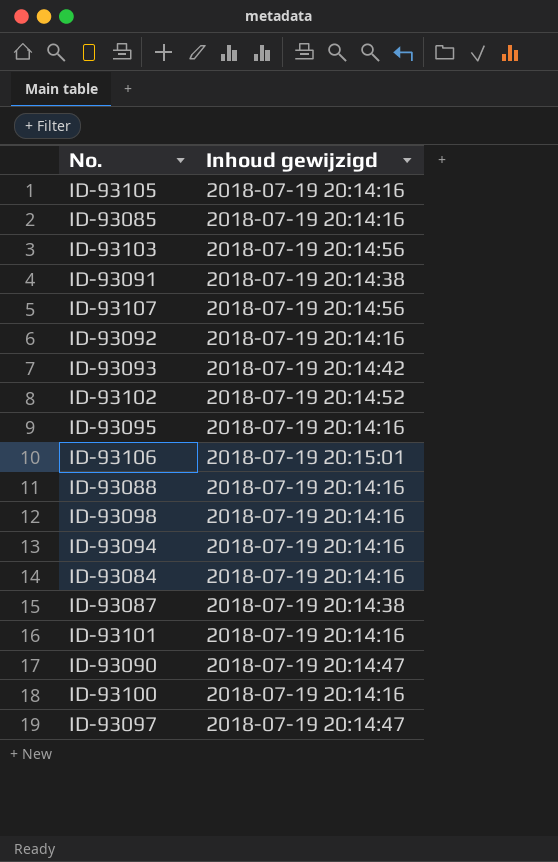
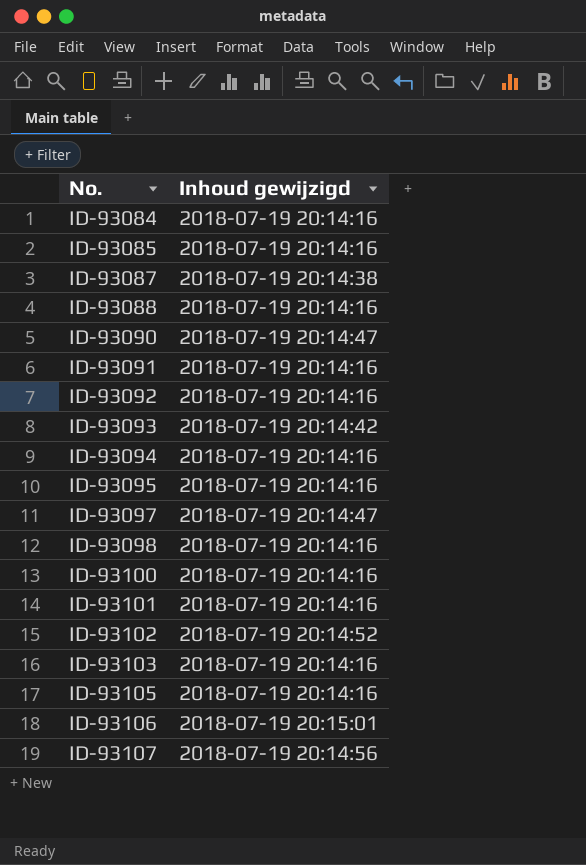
row order: none -> No. ascending
ID-93091 | Inhoud gewijzigd: 2018-07-19 20:14:38 -> 2018-07-19 20:14:16
ID-93103 | Inhoud gewijzigd: 2018-07-19 20:14:56 -> 2018-07-19 20:14:16

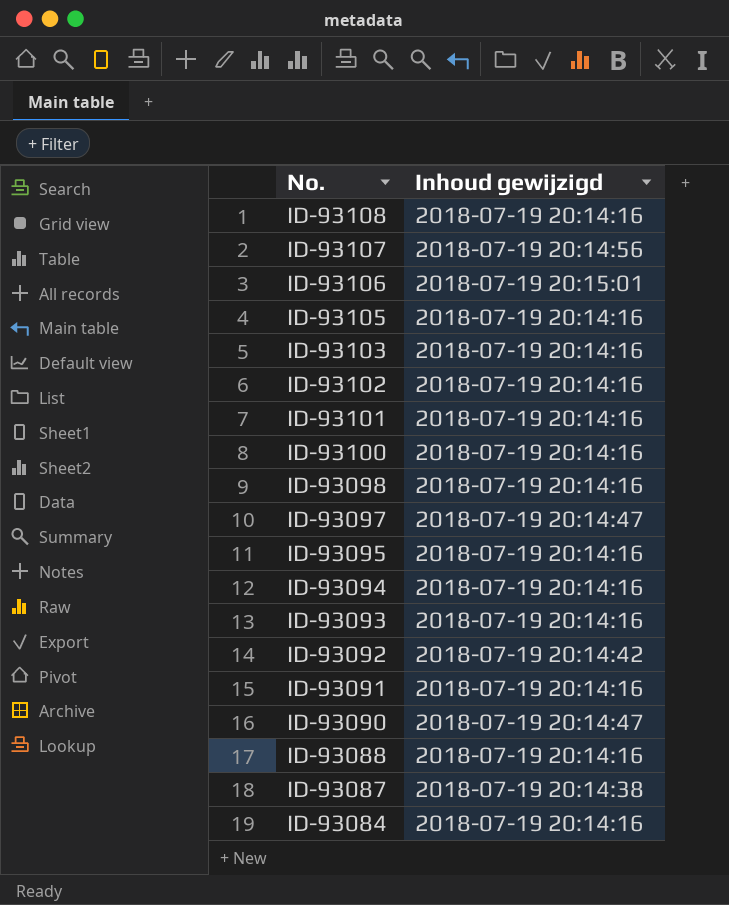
row order: No. ascending -> No. descending
row ID-93085: 2018-07-19 20:14:16 -> none
row ID-93108: none -> 2018-07-19 20:14:16
ID-93102 | Inhoud gewijzigd: 2018-07-19 20:14:52 -> 2018-07-19 20:14:16
ID-93093 | Inhoud gewijzigd: 2018-07-19 20:14:42 -> 2018-07-19 20:14:16
ID-93092 | Inhoud gewijzigd: 2018-07-19 20:14:16 -> 2018-07-19 20:14:42

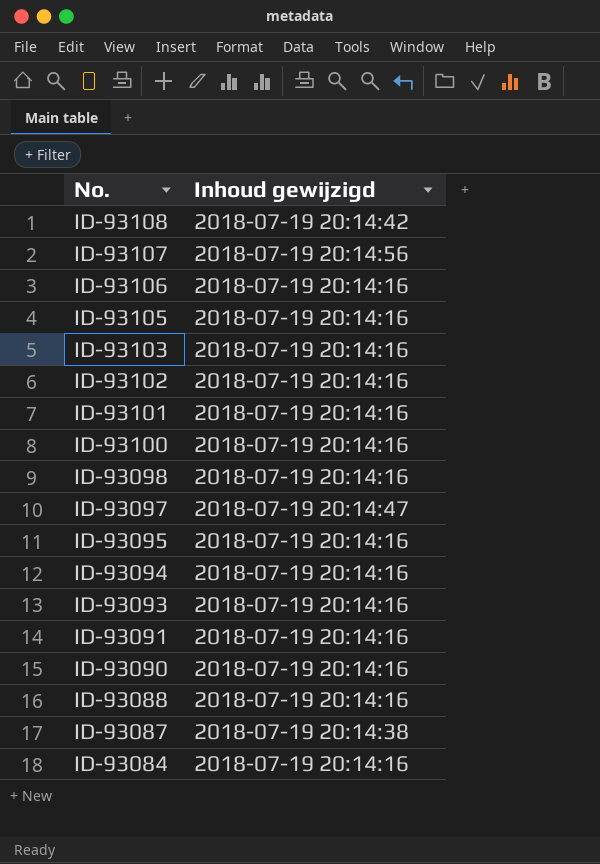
row ID-93092: 2018-07-19 20:14:42 -> none
ID-93108 | Inhoud gewijzigd: 2018-07-19 20:14:16 -> 2018-07-19 20:14:42
ID-93106 | Inhoud gewijzigd: 2018-07-19 20:15:01 -> 2018-07-19 20:14:16
ID-93090 | Inhoud gewijzigd: 2018-07-19 20:14:47 -> 2018-07-19 20:14:16

